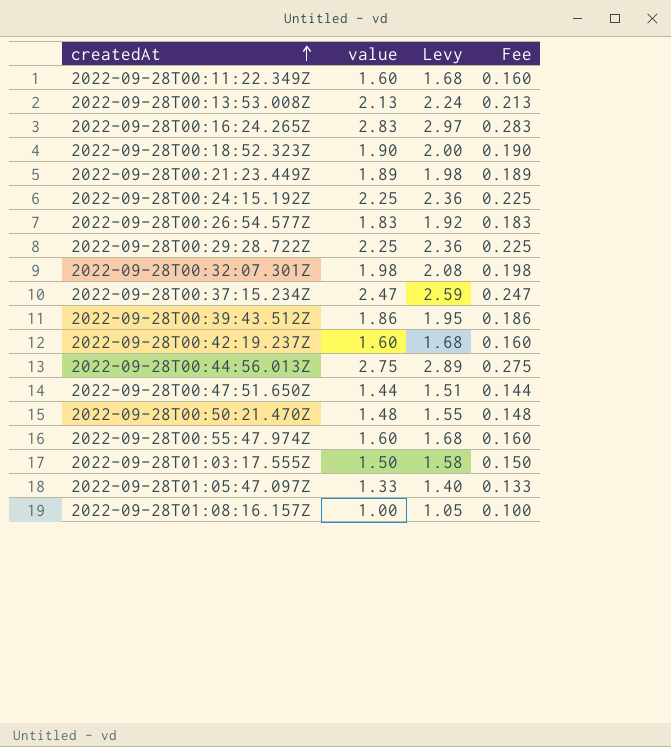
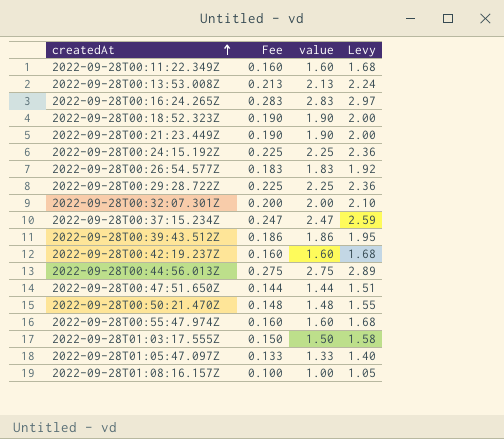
column Fee | position: 4 -> 2
2022-09-28T00:21:23.449Z | Fee: 0.189 -> 0.190
2022-09-28T00:21:23.449Z | value: 1.89 -> 1.90
2022-09-28T00:21:23.449Z | Levy: 1.98 -> 2.00
2022-09-28T00:32:07.301Z | Fee: 0.198 -> 0.200
2022-09-28T00:32:07.301Z | value: 1.98 -> 2.00
2022-09-28T00:32:07.301Z | Levy: 2.08 -> 2.10

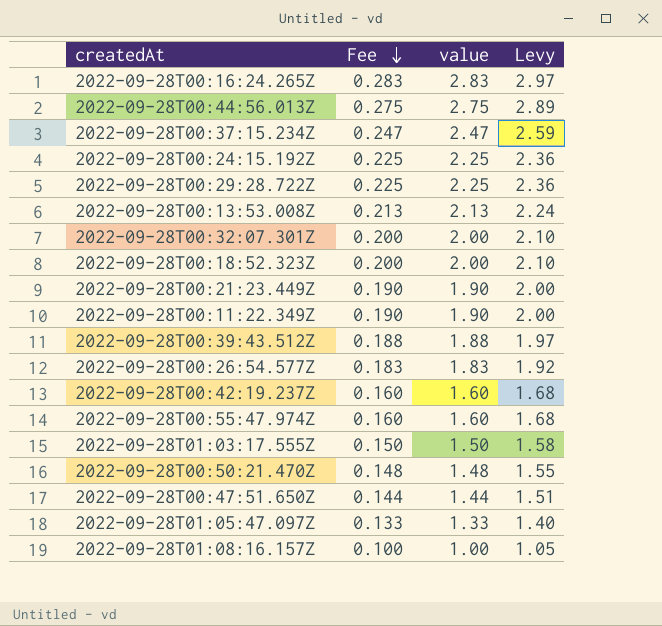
row order: createdAt ascending -> Fee descending
2022-09-28T00:18:52.323Z | Fee: 0.190 -> 0.200
2022-09-28T00:18:52.323Z | value: 1.90 -> 2.00
2022-09-28T00:18:52.323Z | Levy: 2.00 -> 2.10
2022-09-28T00:11:22.349Z | Fee: 0.160 -> 0.190
2022-09-28T00:11:22.349Z | value: 1.60 -> 1.90
2022-09-28T00:11:22.349Z | Levy: 1.68 -> 2.00
2022-09-28T00:39:43.512Z | Fee: 0.186 -> 0.188
2022-09-28T00:39:43.512Z | value: 1.86 -> 1.88
2022-09-28T00:39:43.512Z | Levy: 1.95 -> 1.97

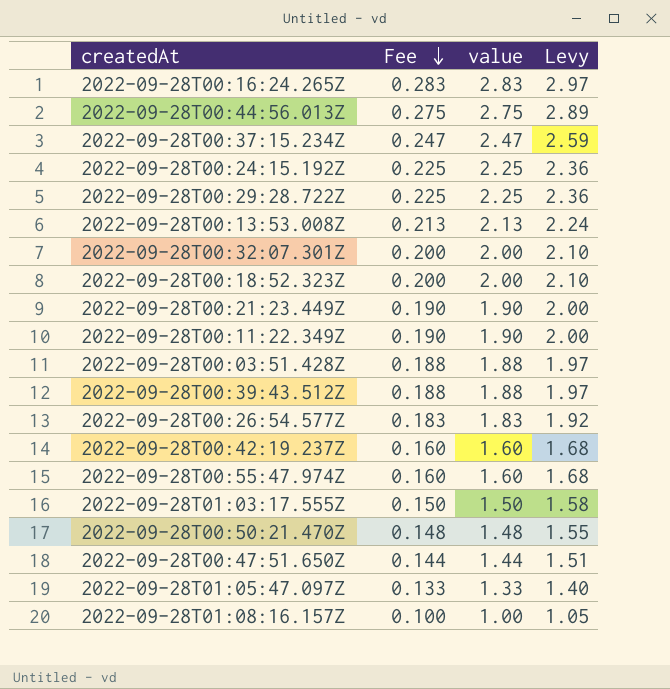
row 2022-09-28T00:03:51.428Z: none -> 0.188 | 1.88 | 1.97

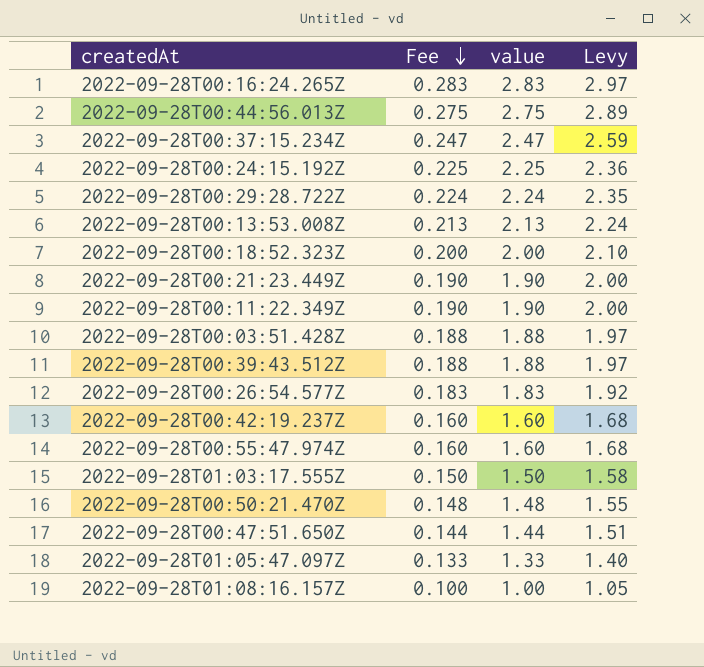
row 2022-09-28T00:32:07.301Z: 0.200 | 2.00 | 2.10 -> none
2022-09-28T00:29:28.722Z | Fee: 0.225 -> 0.224
2022-09-28T00:29:28.722Z | value: 2.25 -> 2.24
2022-09-28T00:29:28.722Z | Levy: 2.36 -> 2.35

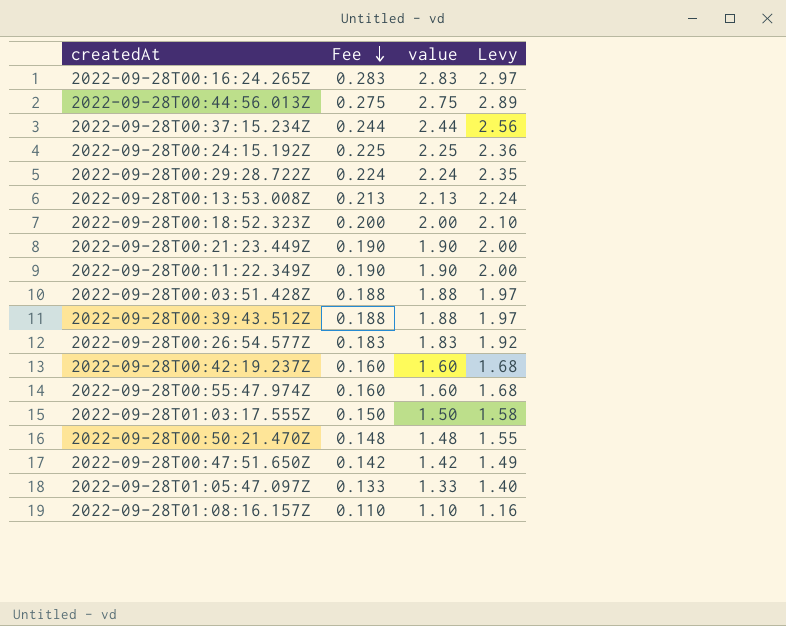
2022-09-28T00:37:15.234Z | Fee: 0.247 -> 0.244
2022-09-28T00:37:15.234Z | value: 2.47 -> 2.44
2022-09-28T00:37:15.234Z | Levy: 2.59 -> 2.56
2022-09-28T00:47:51.650Z | Fee: 0.144 -> 0.142
2022-09-28T00:47:51.650Z | value: 1.44 -> 1.42
2022-09-28T00:47:51.650Z | Levy: 1.51 -> 1.49
2022-09-28T01:08:16.157Z | Fee: 0.100 -> 0.110
2022-09-28T01:08:16.157Z | value: 1.00 -> 1.10
2022-09-28T01:08:16.157Z | Levy: 1.05 -> 1.16

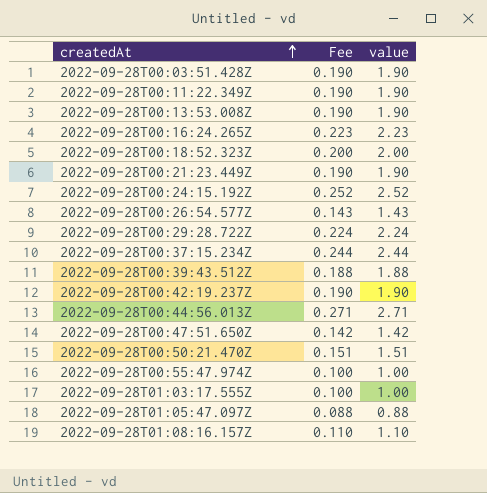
row order: Fee descending -> createdAt ascending
column Levy | formula: [value] * 1.05 -> none
2022-09-28T00:03:51.428Z | Fee: 0.188 -> 0.190
2022-09-28T00:03:51.428Z | value: 1.88 -> 1.90
2022-09-28T00:13:53.008Z | Fee: 0.213 -> 0.190
2022-09-28T00:13:53.008Z | value: 2.13 -> 1.90
2022-09-28T00:16:24.265Z | Fee: 0.283 -> 0.223
2022-09-28T00:16:24.265Z | value: 2.83 -> 2.23
2022-09-28T00:24:15.192Z | Fee: 0.225 -> 0.252
2022-09-28T00:24:15.192Z | value: 2.25 -> 2.52
2022-09-28T00:26:54.577Z | Fee: 0.183 -> 0.143
2022-09-28T00:26:54.577Z | value: 1.83 -> 1.43
2022-09-28T00:42:19.237Z | Fee: 0.160 -> 0.190
2022-09-28T00:42:19.237Z | value: 1.60 -> 1.90
2022-09-28T00:44:56.013Z | Fee: 0.275 -> 0.271
2022-09-28T00:44:56.013Z | value: 2.75 -> 2.71
2022-09-28T00:50:21.470Z | Fee: 0.148 -> 0.151
2022-09-28T00:50:21.470Z | value: 1.48 -> 1.51
2022-09-28T00:55:47.974Z | Fee: 0.160 -> 0.100
2022-09-28T00:55:47.974Z | value: 1.60 -> 1.00
2022-09-28T01:03:17.555Z | Fee: 0.150 -> 0.100
2022-09-28T01:03:17.555Z | value: 1.50 -> 1.00
2022-09-28T01:05:47.097Z | Fee: 0.133 -> 0.088
2022-09-28T01:05:47.097Z | value: 1.33 -> 0.88

